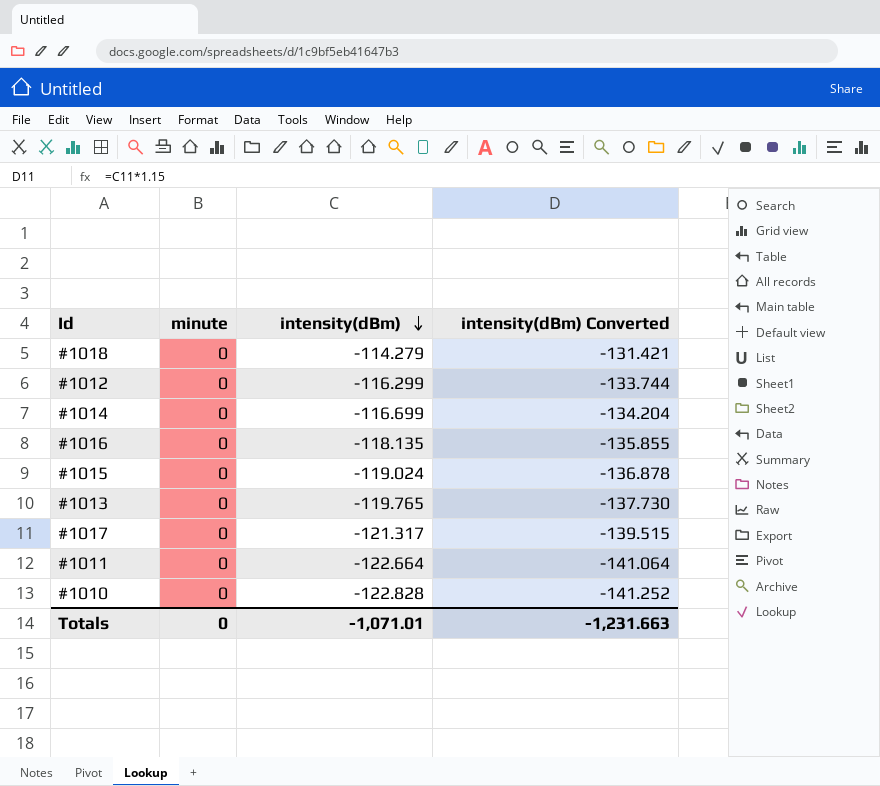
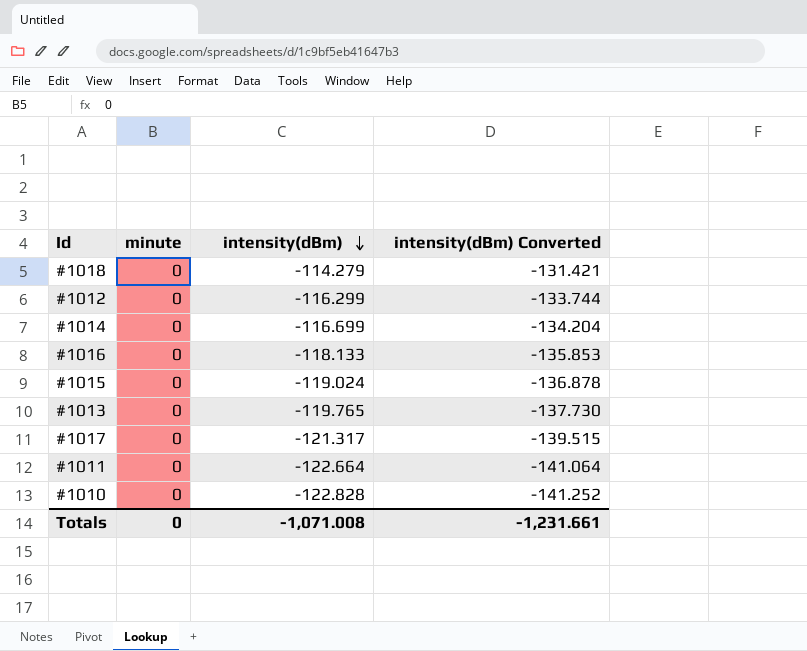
#1016 | intensity(dBm): -118.135 -> -118.133
#1016 | intensity(dBm) Converted: -135.855 -> -135.853
Totals | intensity(dBm): -1,071.01 -> -1,071.008
Totals | intensity(dBm) Converted: -1,231.663 -> -1,231.661

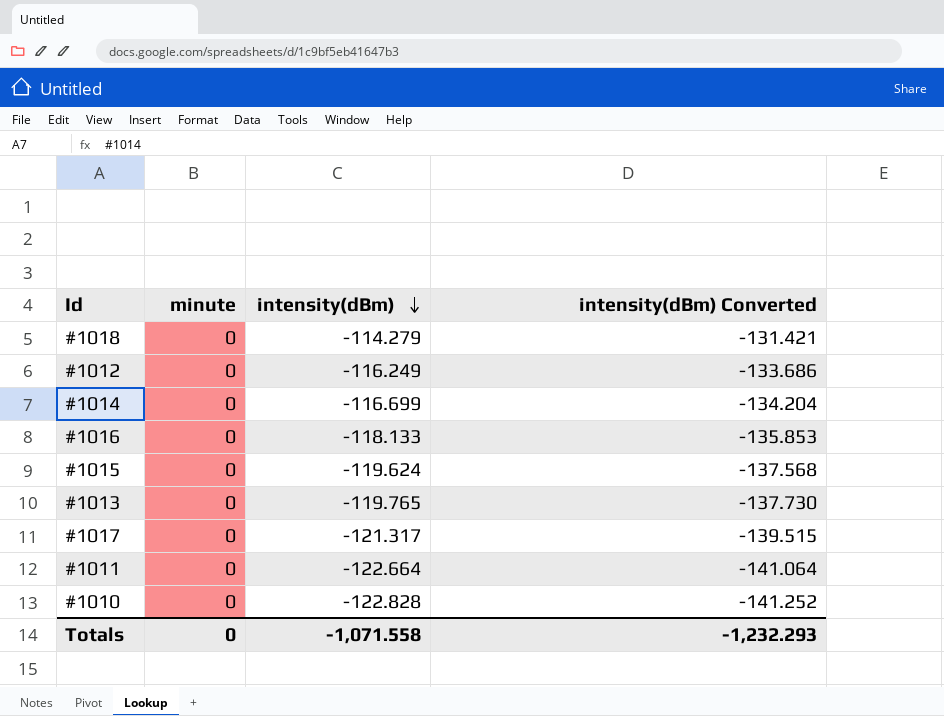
#1012 | intensity(dBm): -116.299 -> -116.249
#1012 | intensity(dBm) Converted: -133.744 -> -133.686
#1015 | intensity(dBm): -119.024 -> -119.624
#1015 | intensity(dBm) Converted: -136.878 -> -137.568
Totals | intensity(dBm): -1,071.008 -> -1,071.558
Totals | intensity(dBm) Converted: -1,231.661 -> -1,232.293

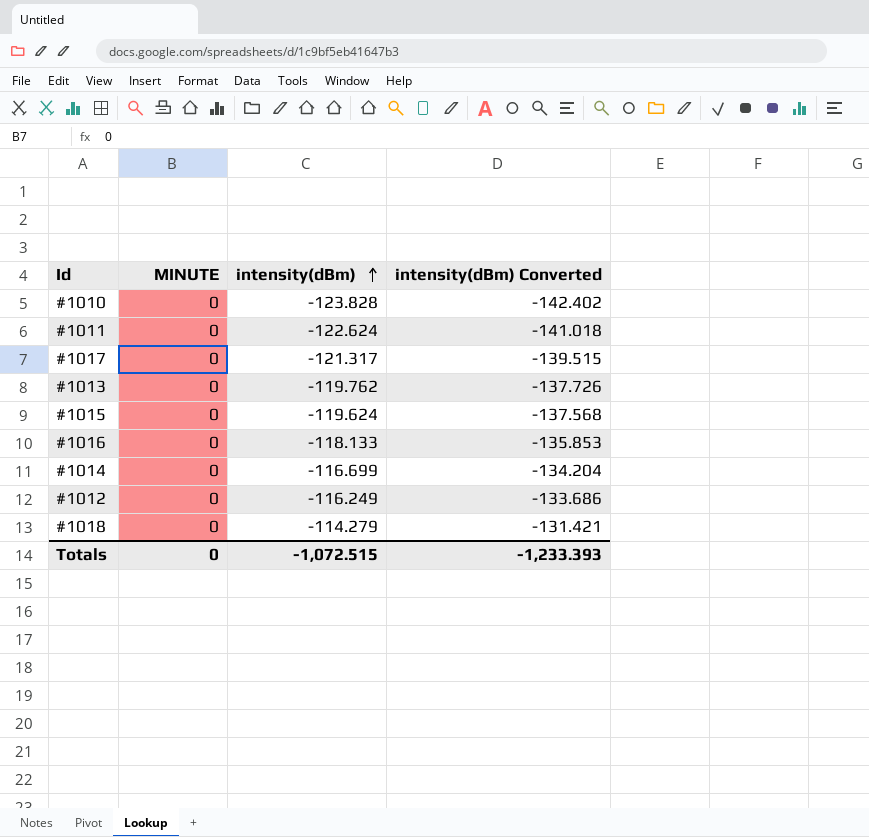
row order: intensity(dBm) descending -> intensity(dBm) ascending
column name: minute -> MINUTE
#1010 | intensity(dBm): -122.828 -> -123.828
#1010 | intensity(dBm) Converted: -141.252 -> -142.402
#1011 | intensity(dBm): -122.664 -> -122.624
#1011 | intensity(dBm) Converted: -141.064 -> -141.018
#1013 | intensity(dBm): -119.765 -> -119.762
#1013 | intensity(dBm) Converted: -137.730 -> -137.726
Totals | intensity(dBm): -1,071.558 -> -1,072.515
Totals | intensity(dBm) Converted: -1,232.293 -> -1,233.393

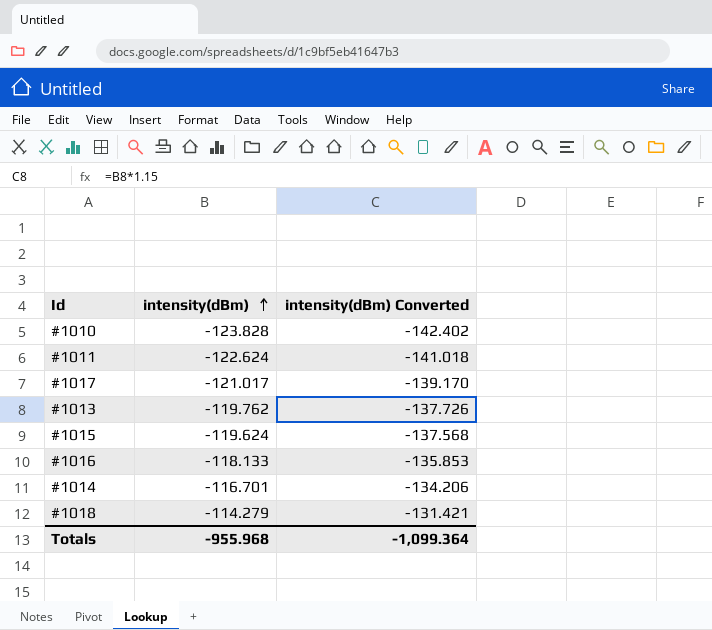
column MINUTE | position: 2 -> none
row #1012: 0 | -116.249 | -133.686 -> none
#1017 | intensity(dBm): -121.317 -> -121.017
#1017 | intensity(dBm) Converted: -139.515 -> -139.170
#1014 | intensity(dBm): -116.699 -> -116.701
#1014 | intensity(dBm) Converted: -134.204 -> -134.206
Totals | intensity(dBm): -1,072.515 -> -955.968
Totals | intensity(dBm) Converted: -1,233.393 -> -1,099.364

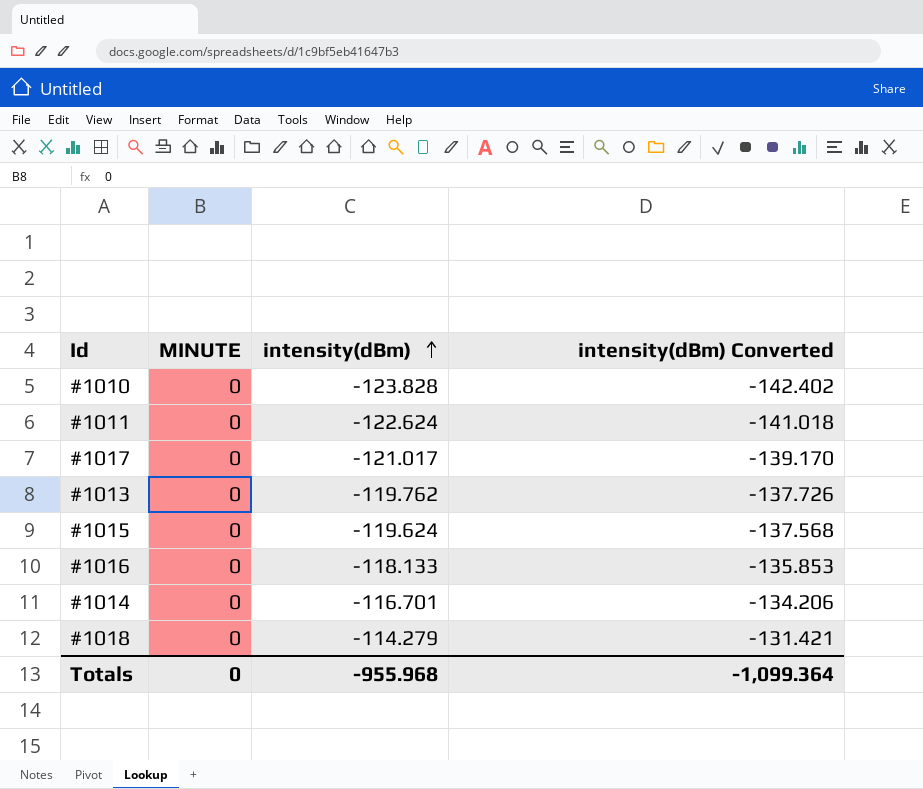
column MINUTE | position: none -> 2

